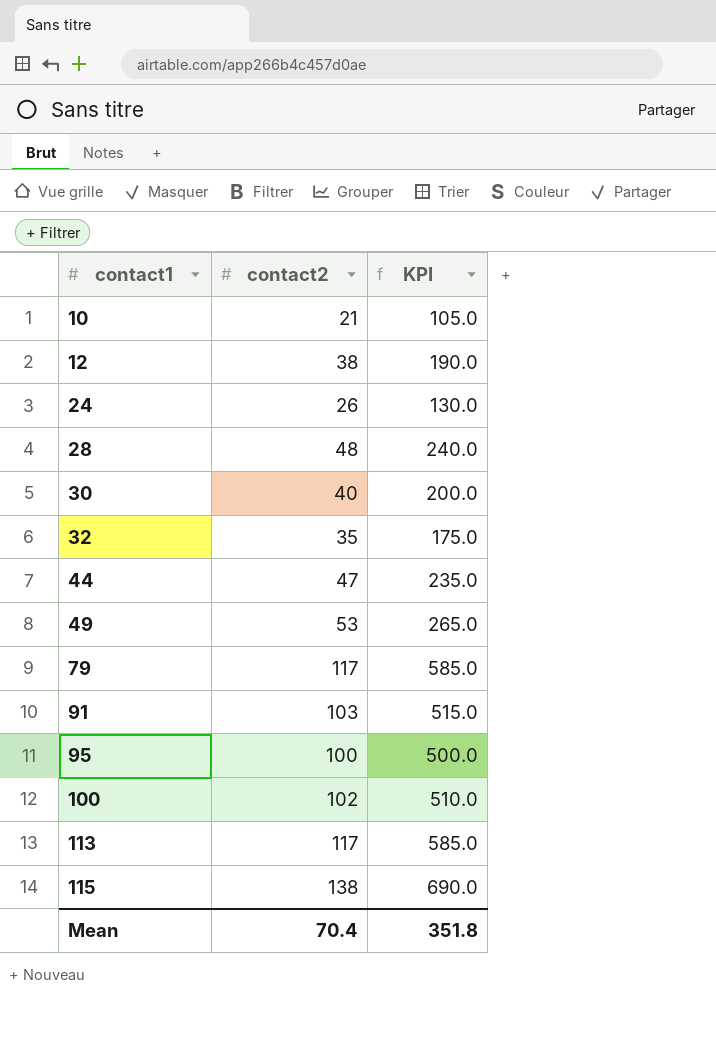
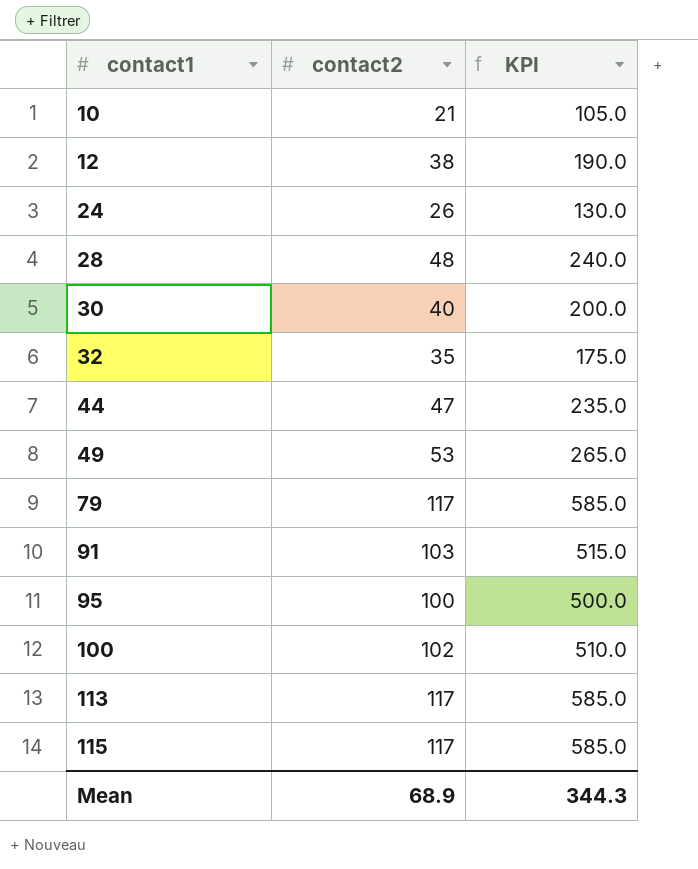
115 | contact2: 138 -> 117
115 | KPI: 690.0 -> 585.0
Mean | contact2: 70.4 -> 68.9
Mean | KPI: 351.8 -> 344.3

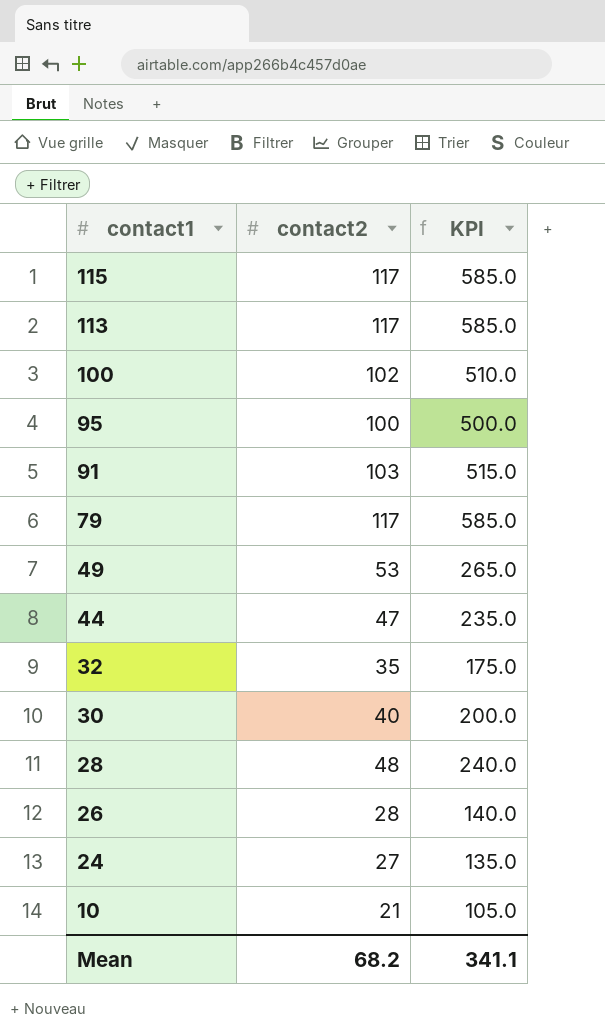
row order: contact1 ascending -> contact1 descending
row 12: 38 | 190.0 -> none
row 26: none -> 28 | 140.0
24 | contact2: 26 -> 27
24 | KPI: 130.0 -> 135.0
Mean | contact2: 68.9 -> 68.2
Mean | KPI: 344.3 -> 341.1

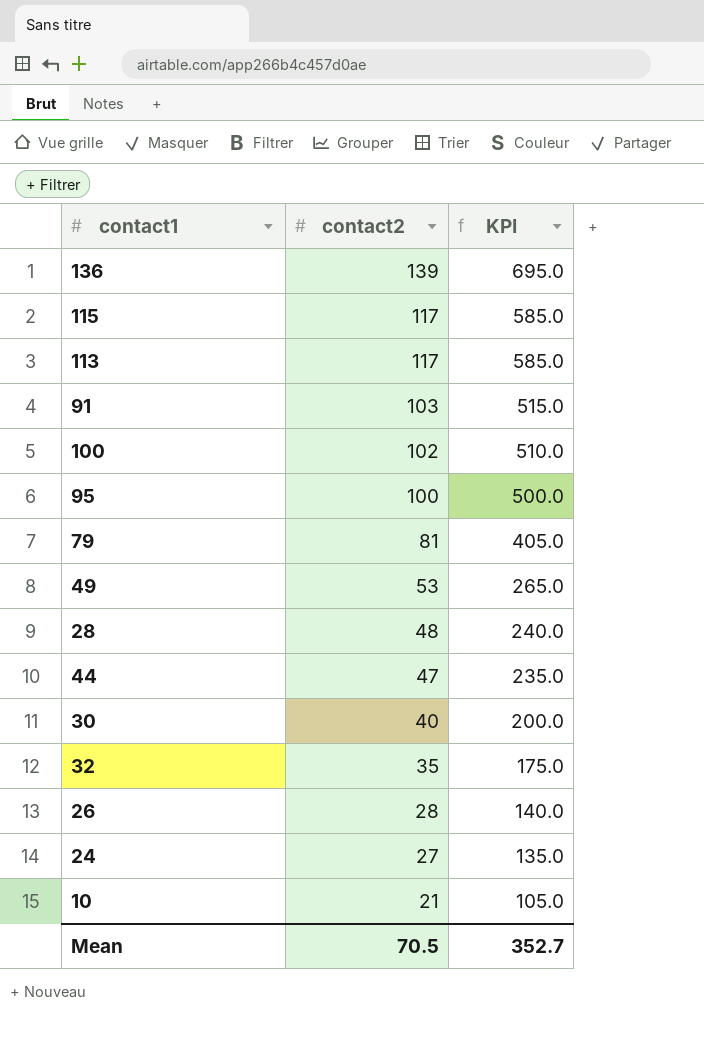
row order: contact1 descending -> contact2 descending
row 136: none -> 139 | 695.0
79 | contact2: 117 -> 81
79 | KPI: 585.0 -> 405.0
Mean | contact2: 68.2 -> 70.5
Mean | KPI: 341.1 -> 352.7

